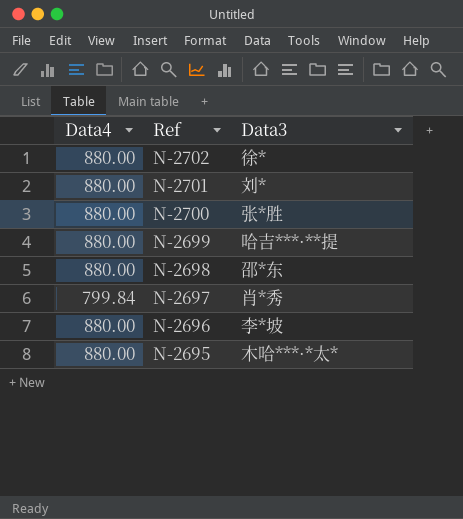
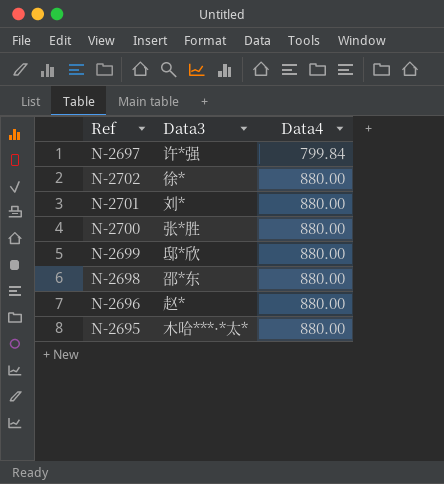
row order: Ref descending -> Data4 ascending
column Data4 | position: 1 -> 3
N-2697 | Data3: 肖*秀 -> 许*强
N-2699 | Data3: 哈吉***·**提 -> 邸*欣
N-2696 | Data3: 李*坡 -> 赵*

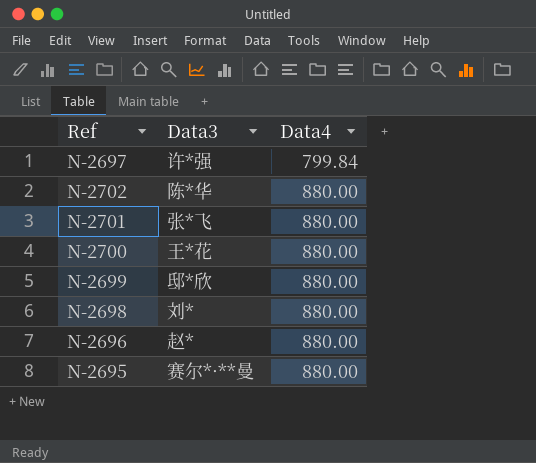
N-2702 | Data3: 徐* -> 陈*华
N-2701 | Data3: 刘* -> 张*飞
N-2700 | Data3: 张*胜 -> 王*花
N-2698 | Data3: 邵*东 -> 刘*
N-2695 | Data3: 木哈***·*太* -> 赛尔*·**曼

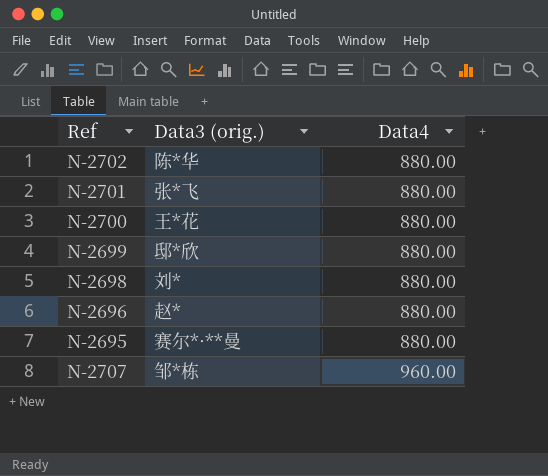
column name: Data3 -> Data3 (orig.)
row N-2697: 许*强 | 799.84 -> none
row N-2707: none -> 邹*栋 | 960.00

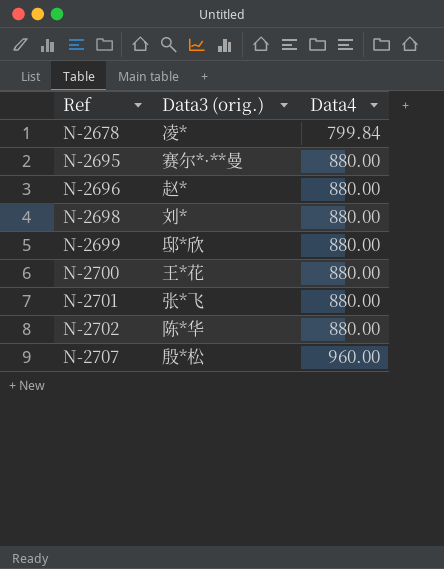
row order: Data4 ascending -> Ref ascending
row N-2678: none -> 凌* | 799.84
N-2707 | Data3 (orig.): 邹*栋 -> 殷*松

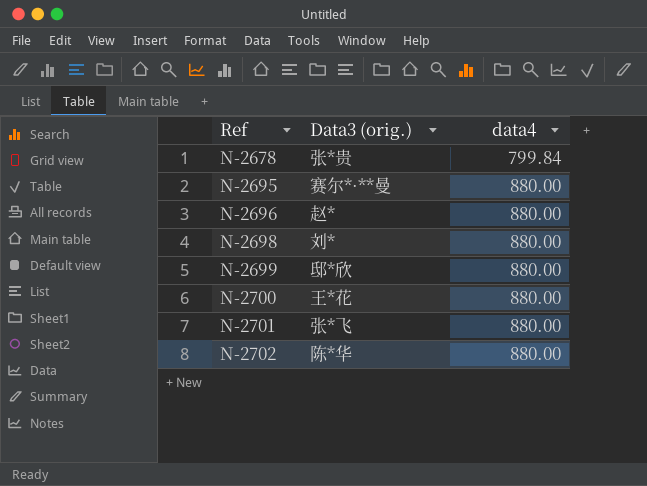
column name: Data4 -> data4
row N-2707: 殷*松 | 960.00 -> none
N-2678 | Data3 (orig.): 凌* -> 张*贵

